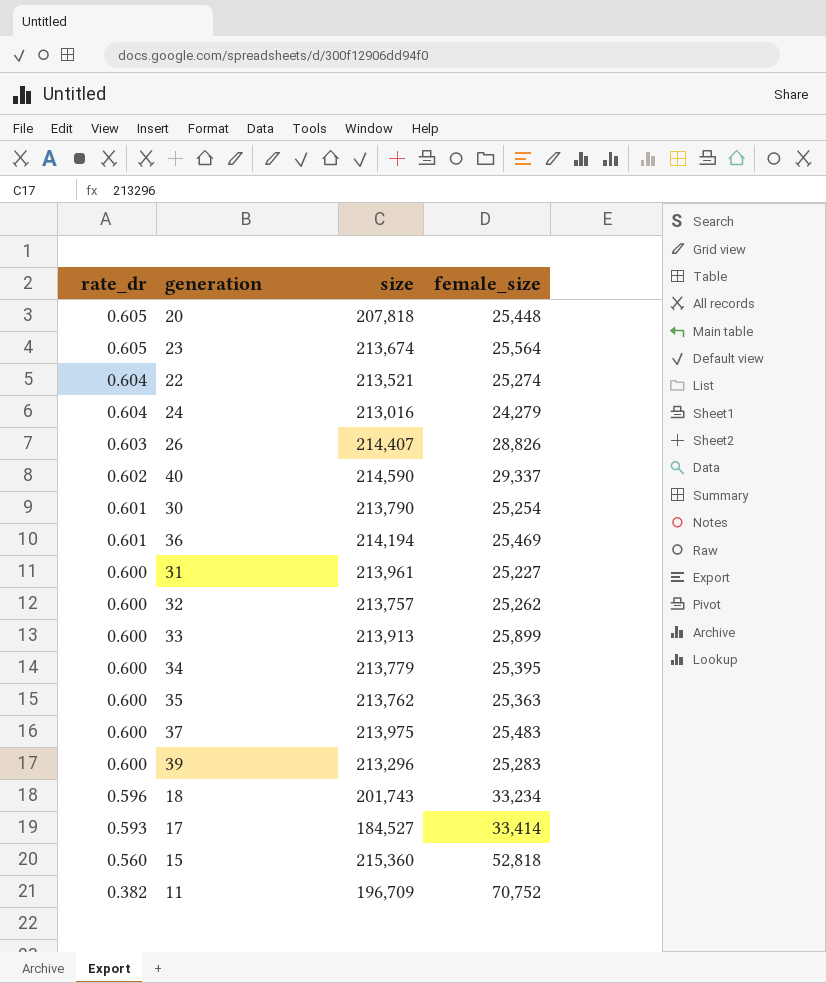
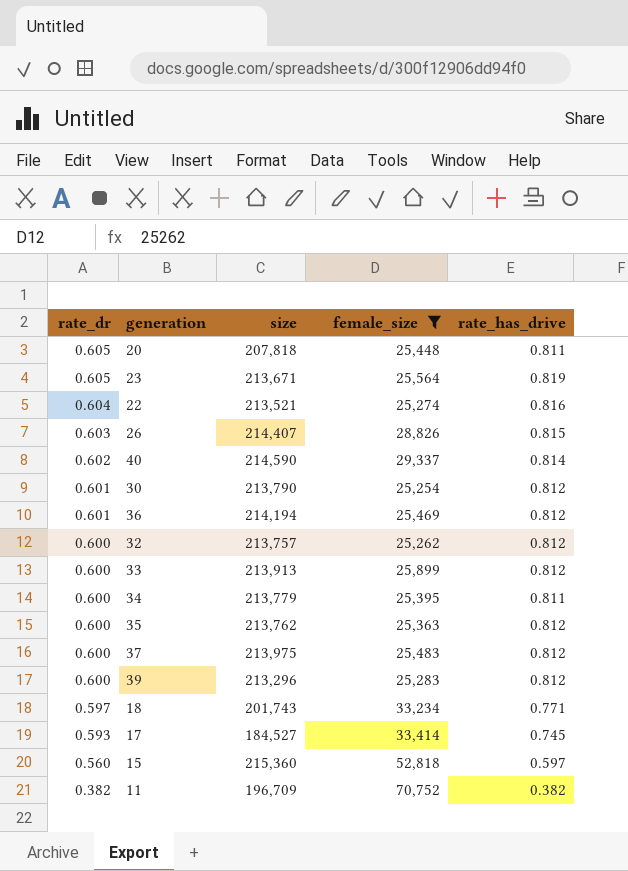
filter: none -> female_size >= 25,254
column rate_has_drive | position: none -> 5
23 | size: 213,674 -> 213,671
18 | rate_dr: 0.596 -> 0.597

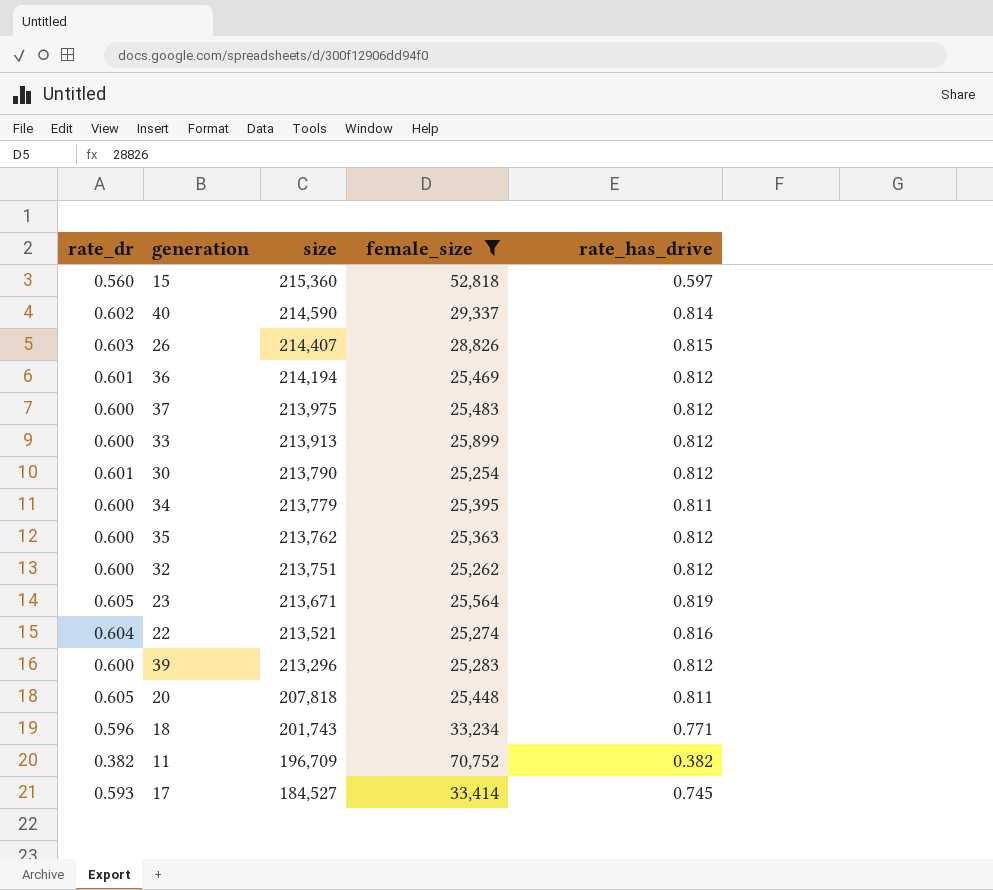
row order: rate_dr descending -> size descending
32 | size: 213,757 -> 213,751
18 | rate_dr: 0.597 -> 0.596

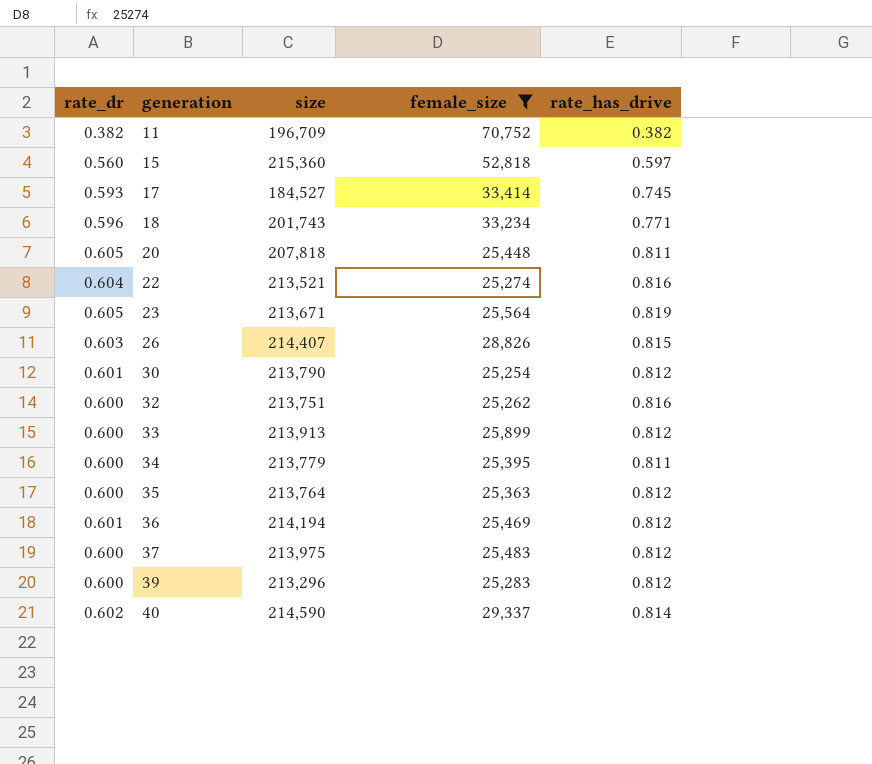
row order: size descending -> generation ascending
32 | rate_has_drive: 0.812 -> 0.816
35 | size: 213,762 -> 213,764

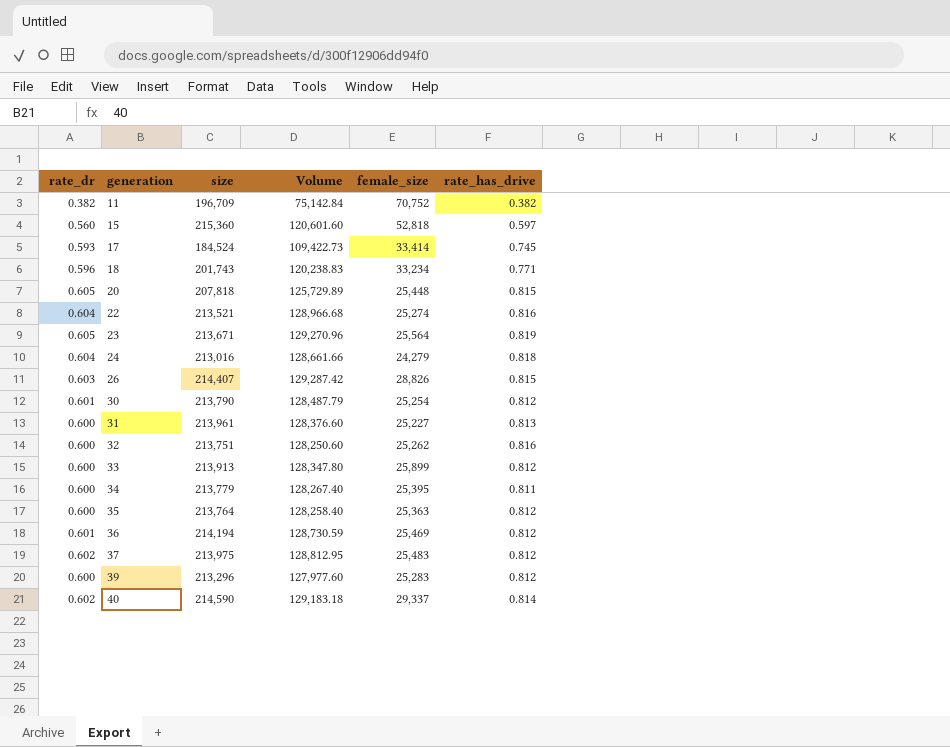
filter: female_size >= 25,254 -> none
column Volume | formula: none -> [rate_dr] * [size]
17 | size: 184,527 -> 184,524
20 | rate_has_drive: 0.811 -> 0.815
37 | rate_dr: 0.600 -> 0.602

